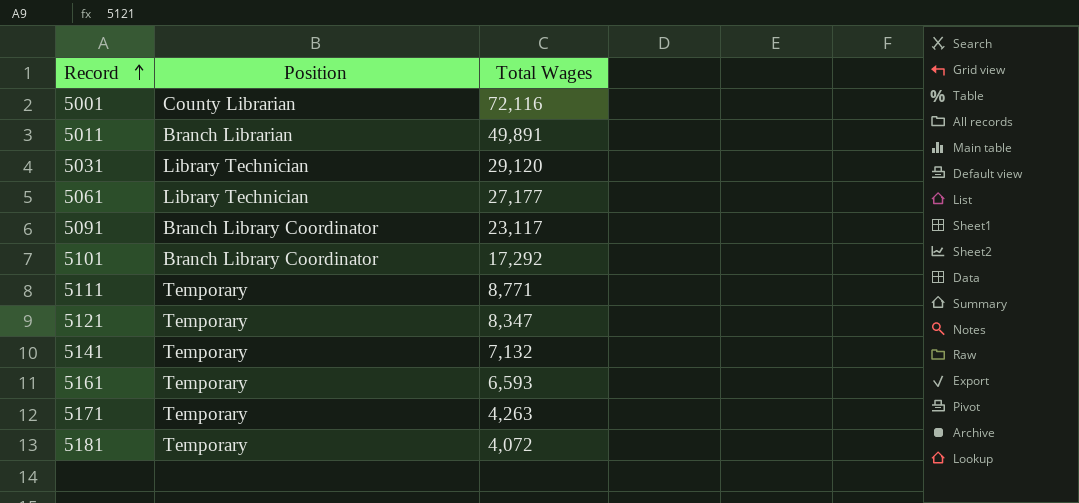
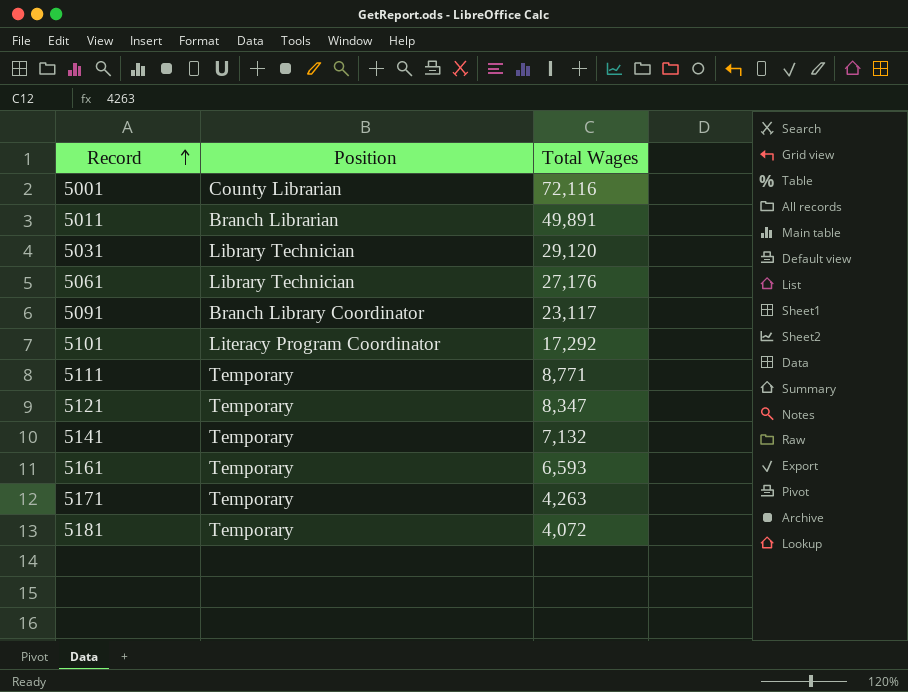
5061 | Total Wages: 27,177 -> 27,176
5101 | Position: Branch Library Coordinator -> Literacy Program Coordinator

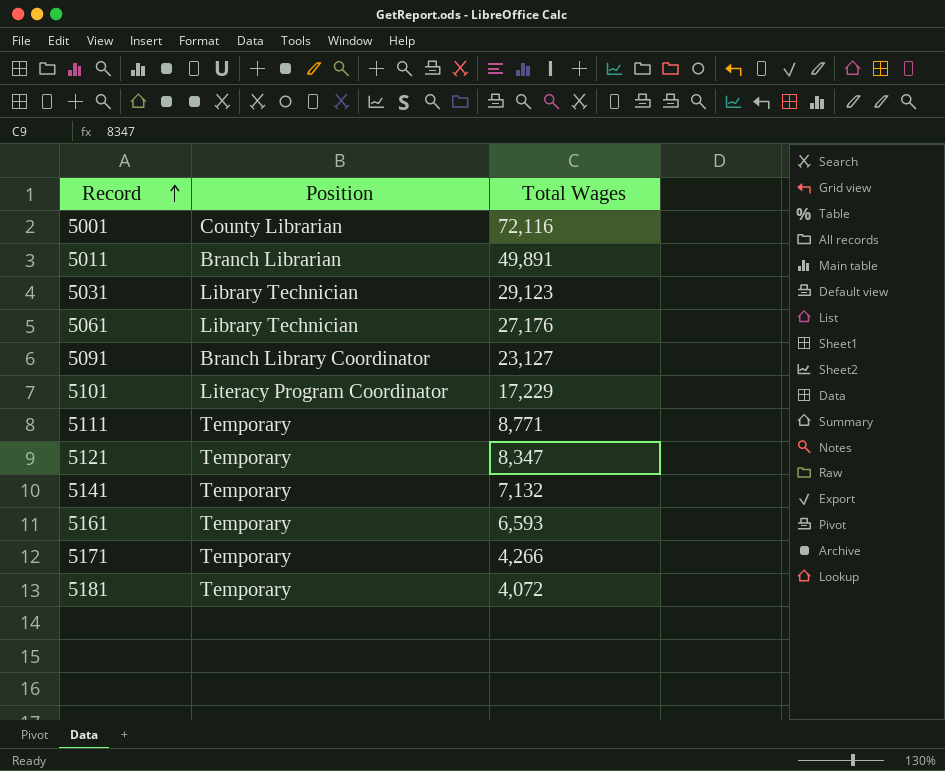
5031 | Total Wages: 29,120 -> 29,123
5091 | Total Wages: 23,117 -> 23,127
5101 | Total Wages: 17,292 -> 17,229
5171 | Total Wages: 4,263 -> 4,266

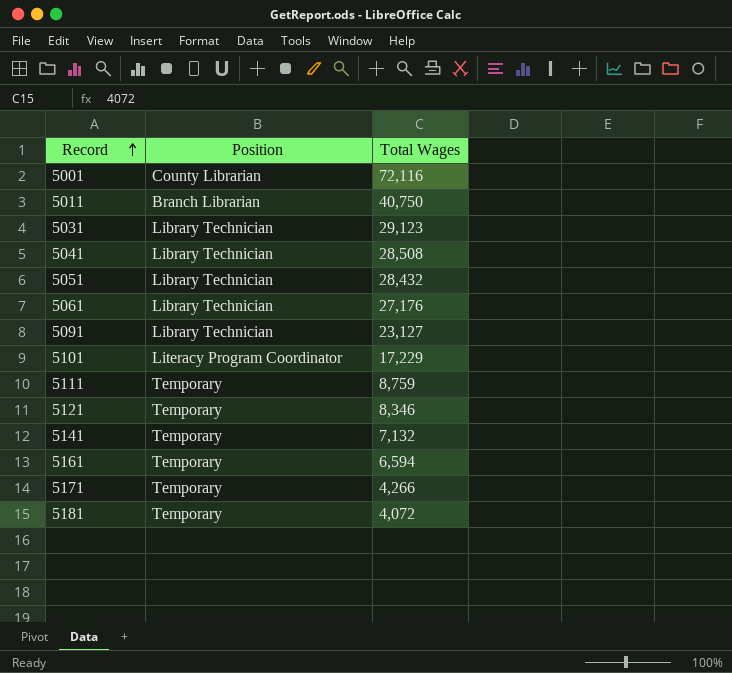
5011 | Total Wages: 49,891 -> 40,750
row 5041: none -> Library Technician | 28,508
row 5051: none -> Library Technician | 28,432
5091 | Position: Branch Library Coordinator -> Library Technician
5111 | Total Wages: 8,771 -> 8,759
5121 | Total Wages: 8,347 -> 8,346
5161 | Total Wages: 6,593 -> 6,594

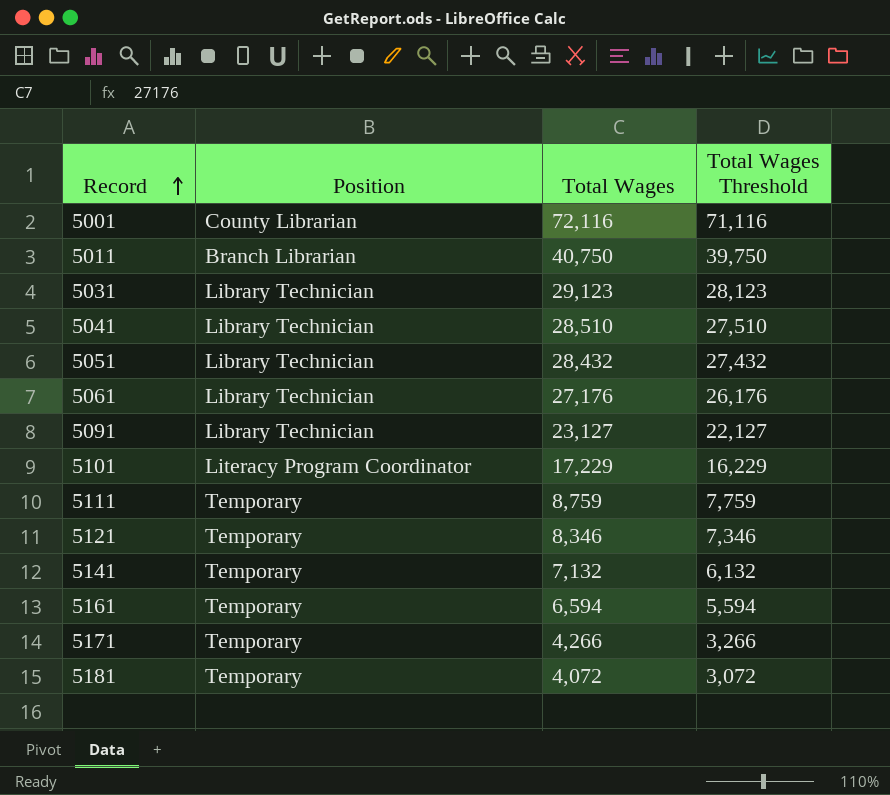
column Total Wages Threshold | formula: none -> [Total Wages] - 1000
5041 | Total Wages: 28,508 -> 28,510

